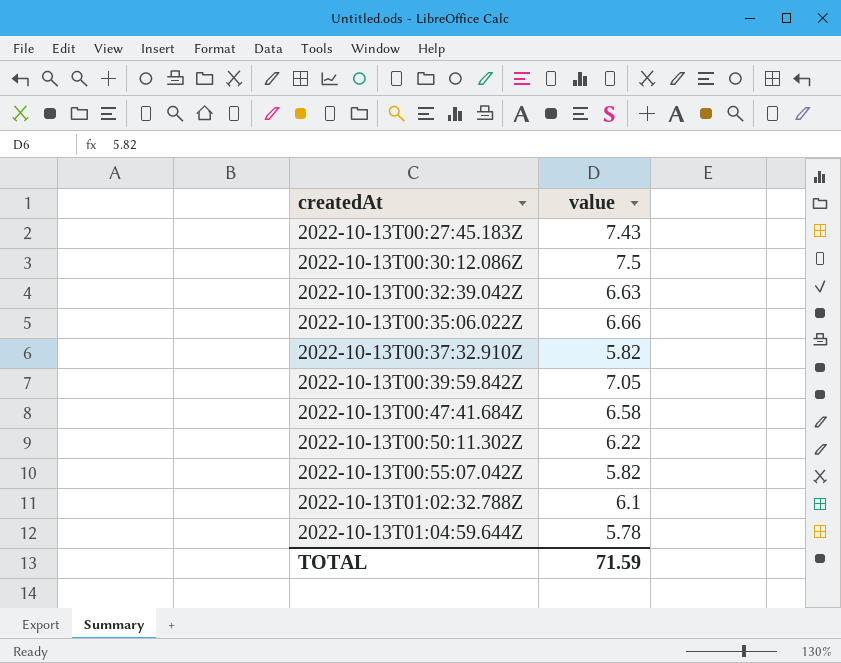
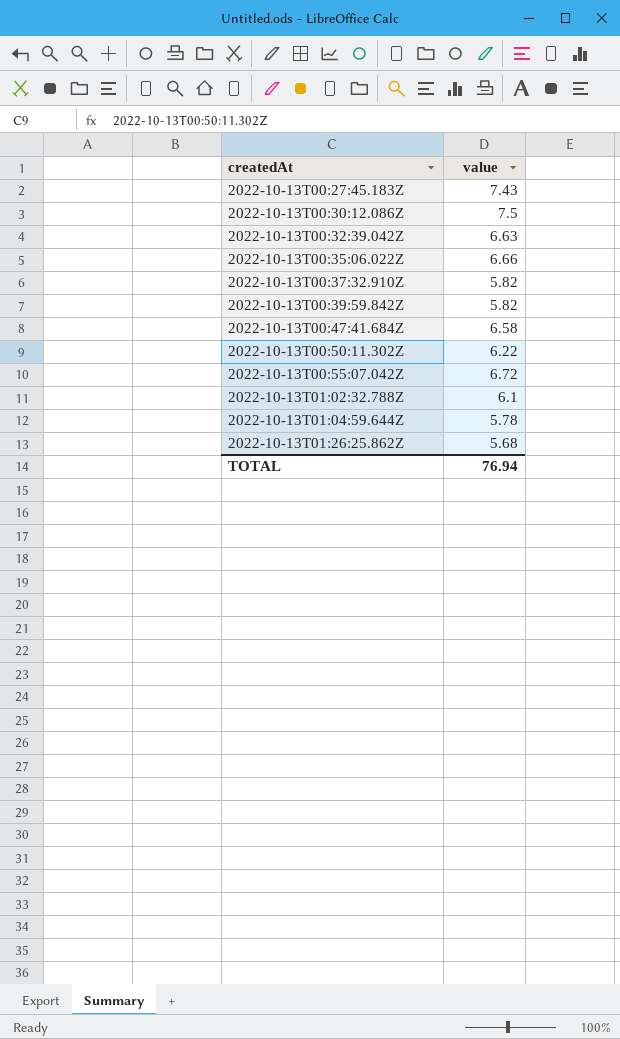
2022-10-13T00:39:59.842Z | value: 7.05 -> 5.82
2022-10-13T00:55:07.042Z | value: 5.82 -> 6.72
row 2022-10-13T01:26:25.862Z: none -> 5.68
TOTAL | value: 71.59 -> 76.94

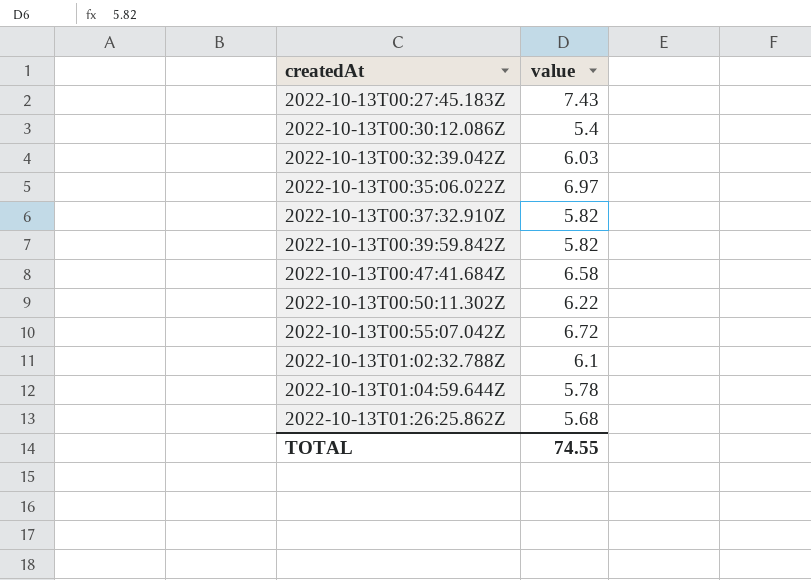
2022-10-13T00:30:12.086Z | value: 7.5 -> 5.4
2022-10-13T00:32:39.042Z | value: 6.63 -> 6.03
2022-10-13T00:35:06.022Z | value: 6.66 -> 6.97
TOTAL | value: 76.94 -> 74.55

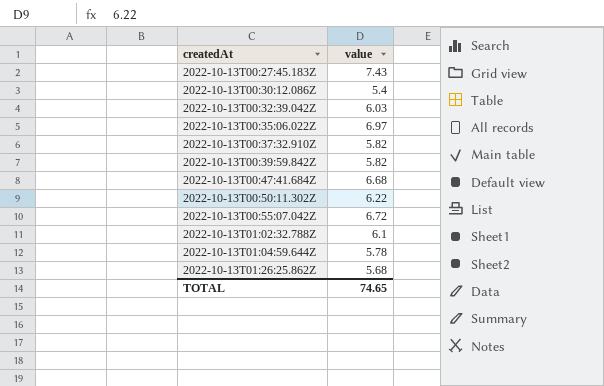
2022-10-13T00:47:41.684Z | value: 6.58 -> 6.68
TOTAL | value: 74.55 -> 74.65

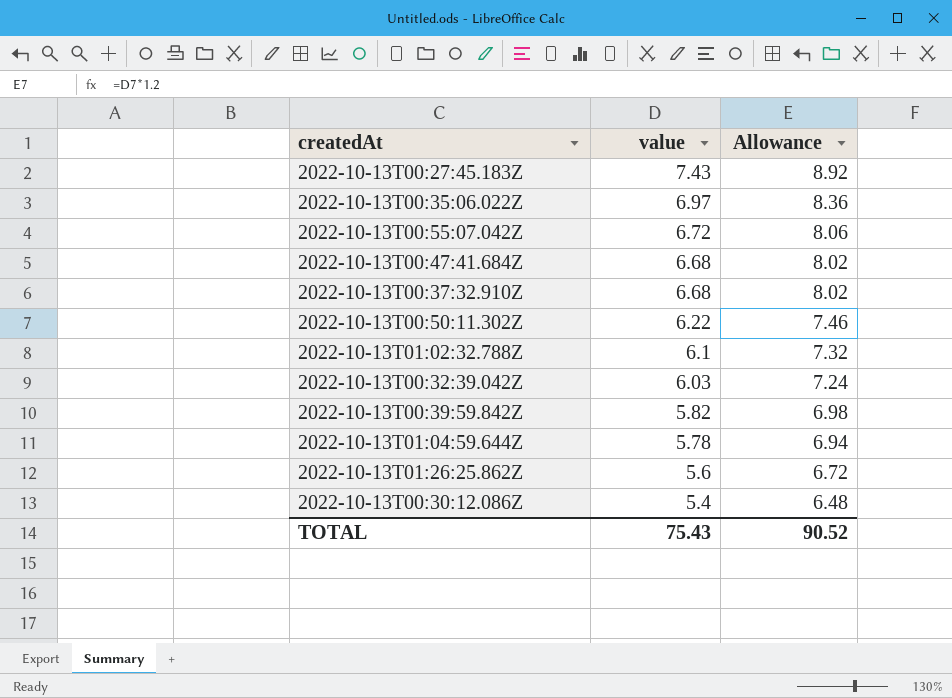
row order: createdAt ascending -> value descending
column Allowance | formula: none -> [value] * 1.2
2022-10-13T00:37:32.910Z | value: 5.82 -> 6.68
2022-10-13T01:26:25.862Z | value: 5.68 -> 5.6
TOTAL | value: 74.65 -> 75.43

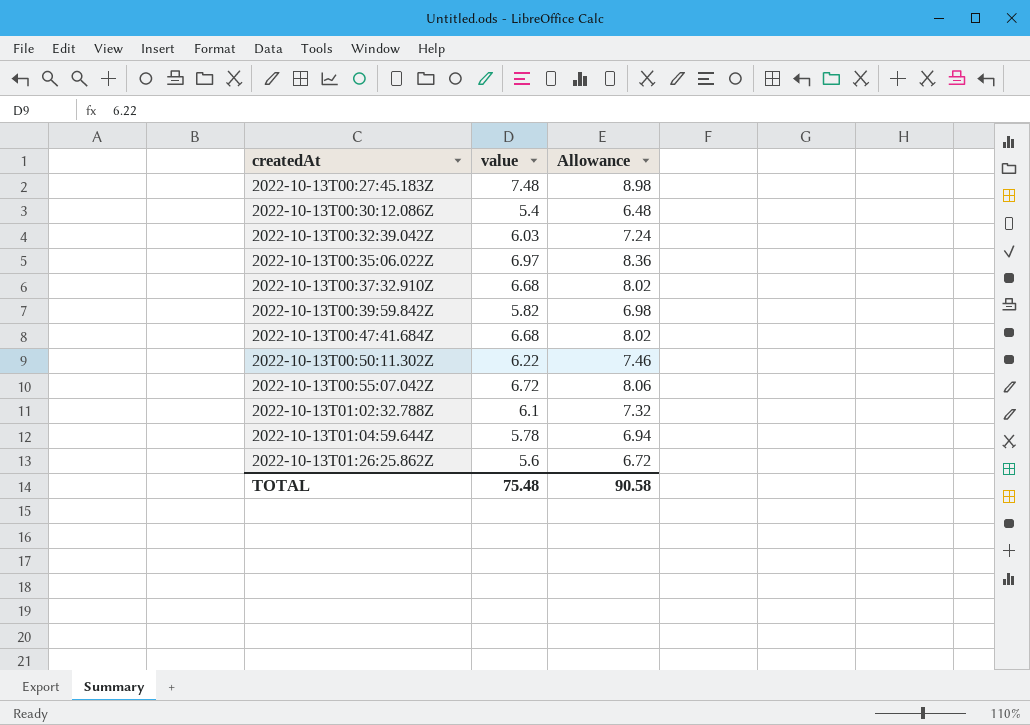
row order: value descending -> createdAt ascending
2022-10-13T00:27:45.183Z | value: 7.43 -> 7.48
2022-10-13T00:27:45.183Z | Allowance: 8.92 -> 8.98
TOTAL | value: 75.43 -> 75.48
TOTAL | Allowance: 90.52 -> 90.58

